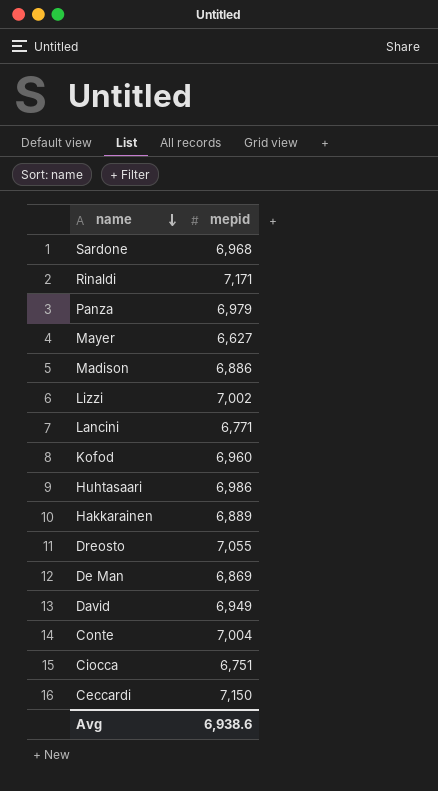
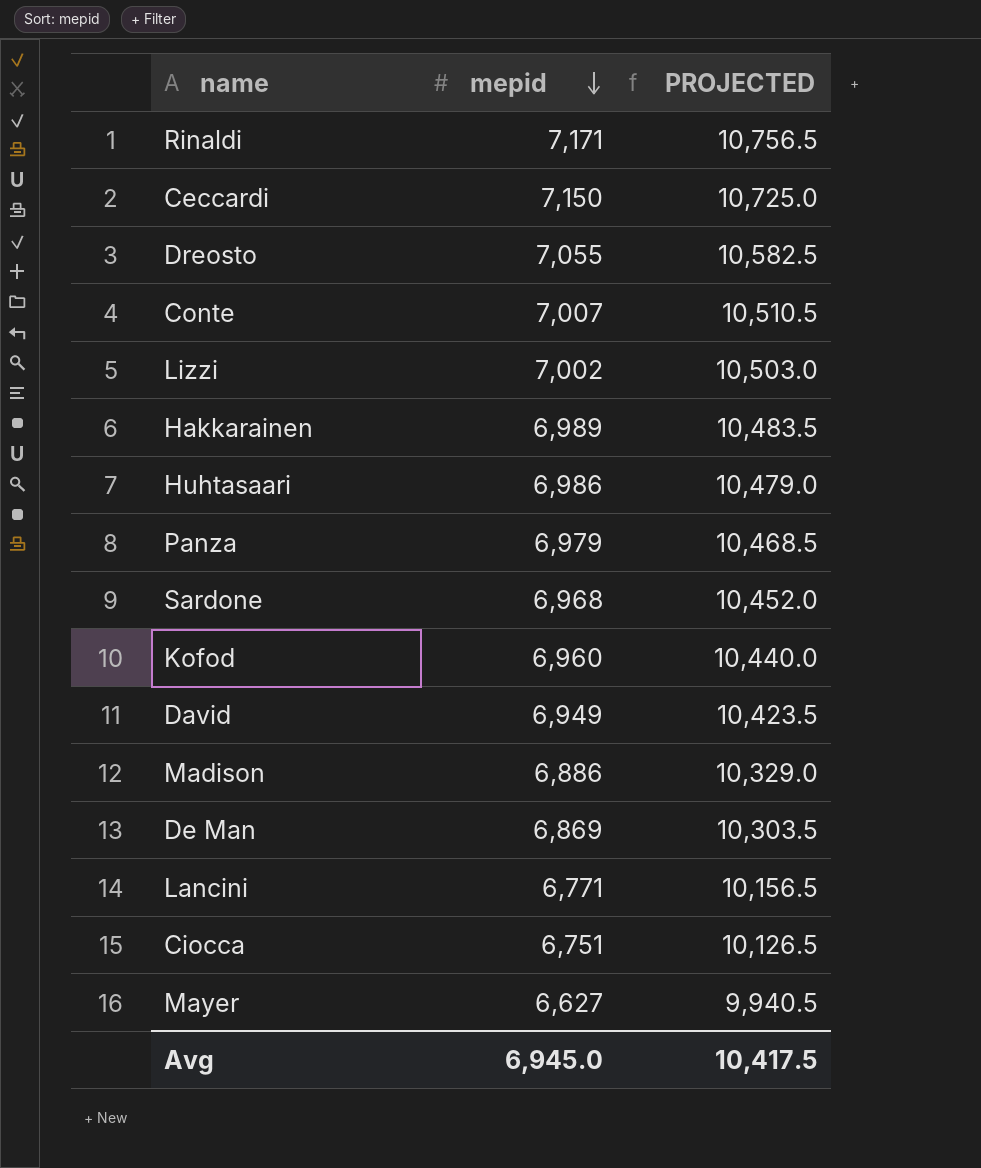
row order: name descending -> mepid descending
column PROJECTED | formula: none -> [mepid] * 1.5
Conte | mepid: 7,004 -> 7,007
Hakkarainen | mepid: 6,889 -> 6,989
Avg | mepid: 6,938.6 -> 6,945.0

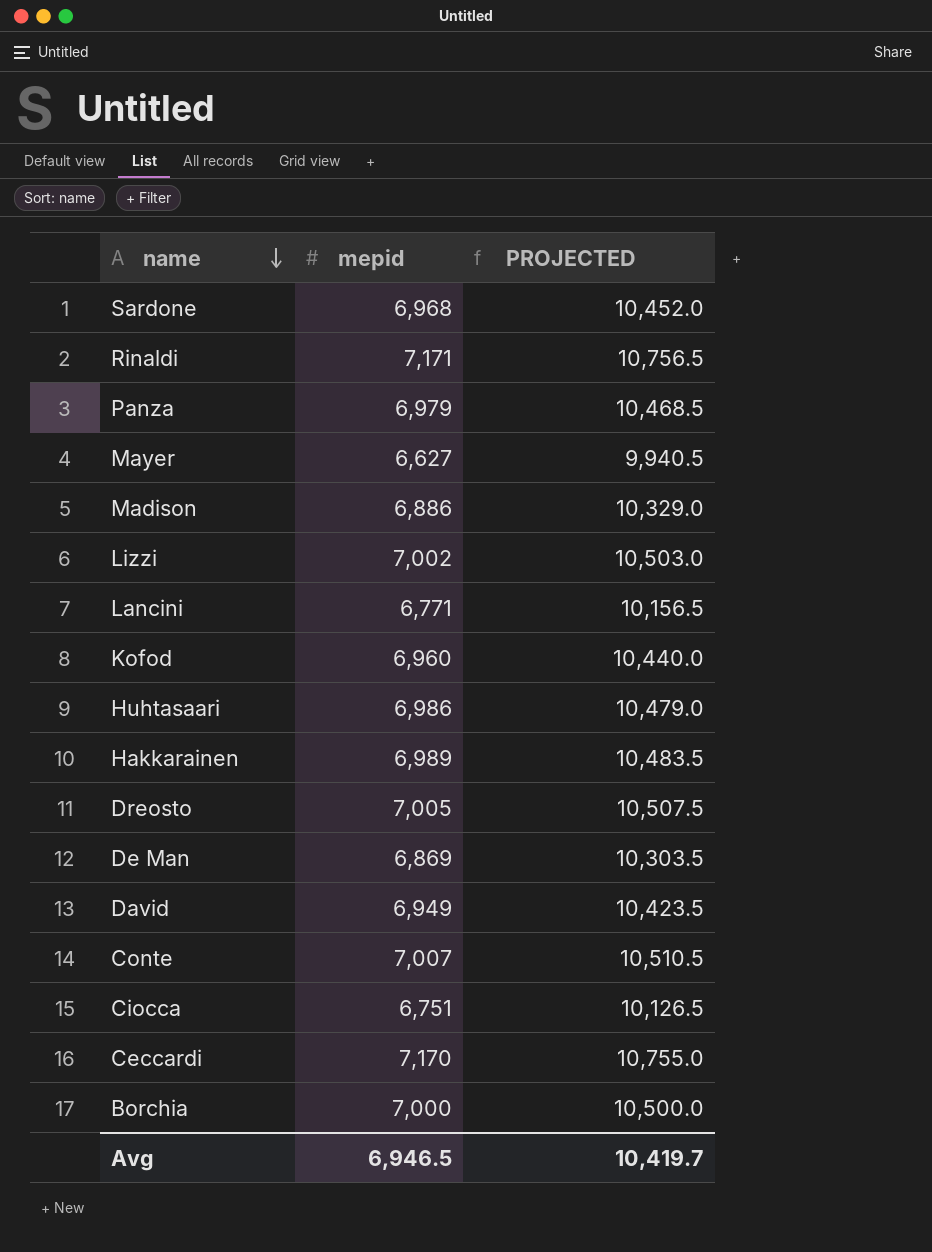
row order: mepid descending -> name descending
Dreosto | mepid: 7,055 -> 7,005
Dreosto | PROJECTED: 10,582.5 -> 10,507.5
Ceccardi | mepid: 7,150 -> 7,170
Ceccardi | PROJECTED: 10,725.0 -> 10,755.0
row Borchia: none -> 7,000 | 10,500.0
Avg | mepid: 6,945.0 -> 6,946.5
Avg | PROJECTED: 10,417.5 -> 10,419.7

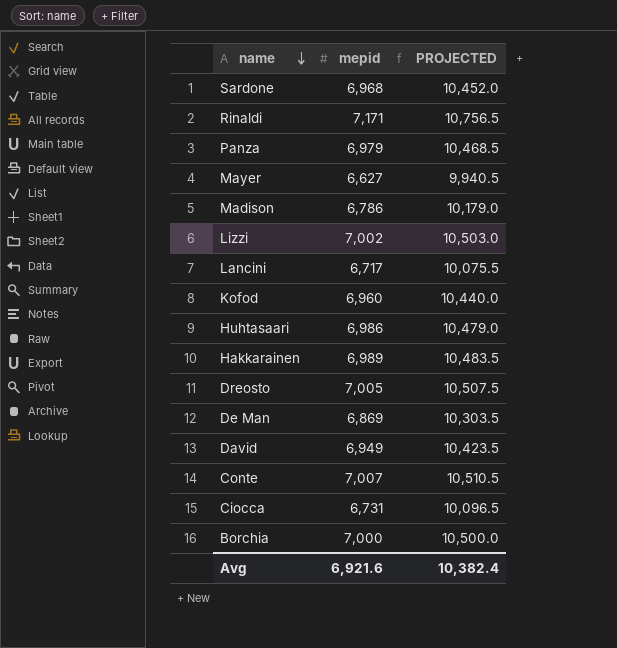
row Ceccardi: 7,170 | 10,755.0 -> none
Madison | mepid: 6,886 -> 6,786
Madison | PROJECTED: 10,329.0 -> 10,179.0
Lancini | mepid: 6,771 -> 6,717
Lancini | PROJECTED: 10,156.5 -> 10,075.5
Ciocca | mepid: 6,751 -> 6,731
Ciocca | PROJECTED: 10,126.5 -> 10,096.5
Avg | mepid: 6,946.5 -> 6,921.6
Avg | PROJECTED: 10,419.7 -> 10,382.4

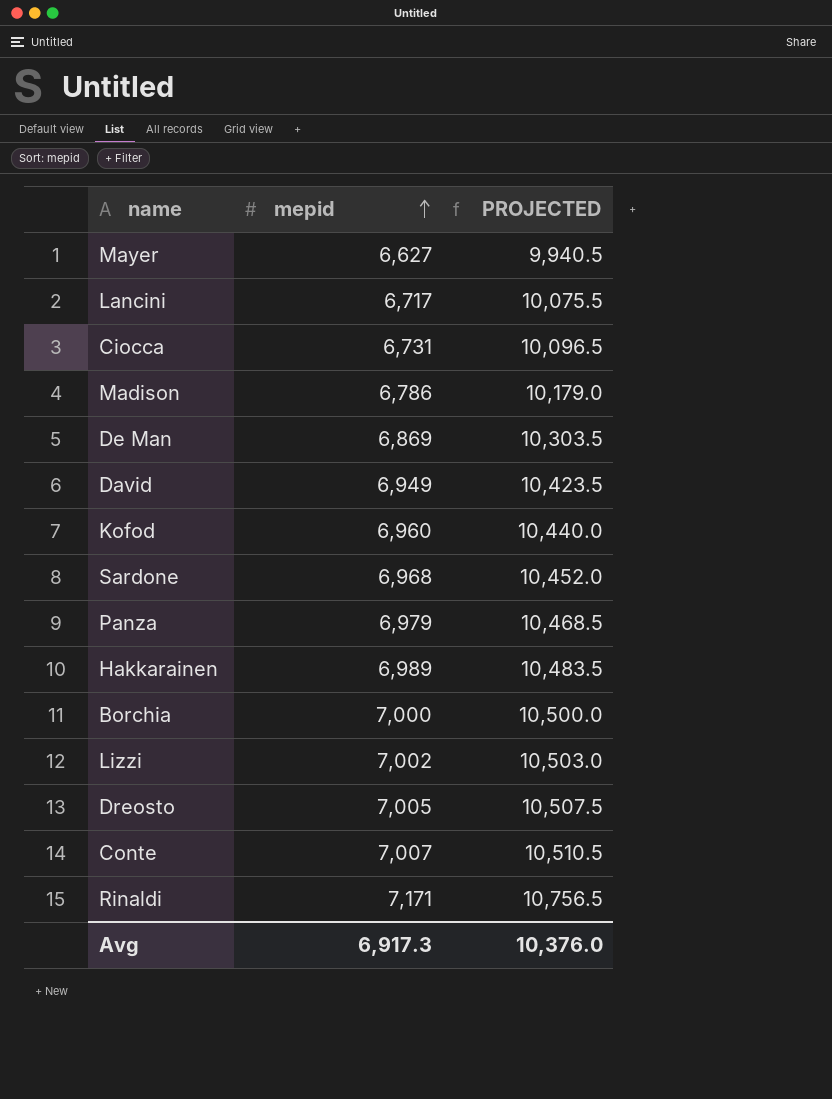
row order: name descending -> mepid ascending
row Huhtasaari: 6,986 | 10,479.0 -> none
Avg | mepid: 6,921.6 -> 6,917.3
Avg | PROJECTED: 10,382.4 -> 10,376.0

